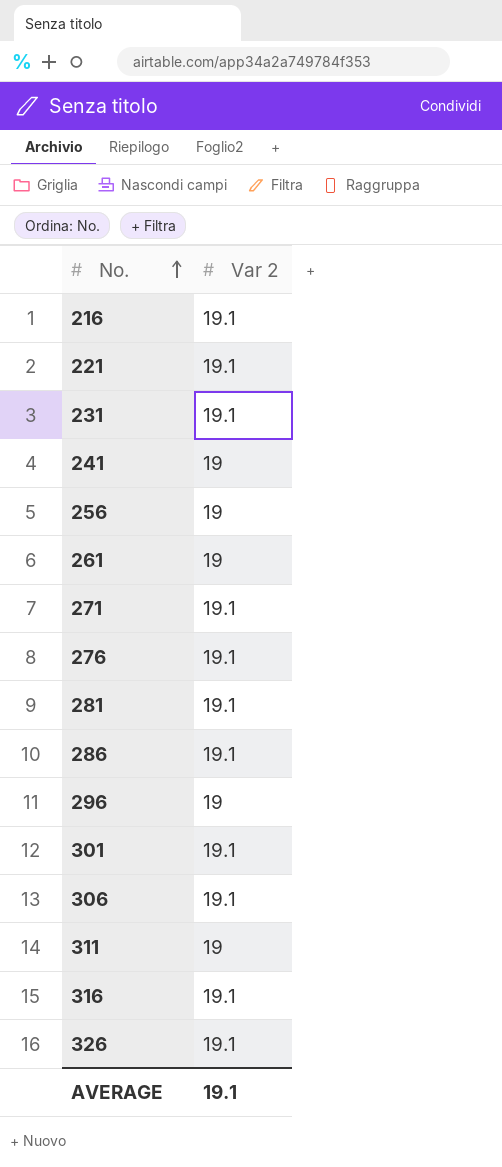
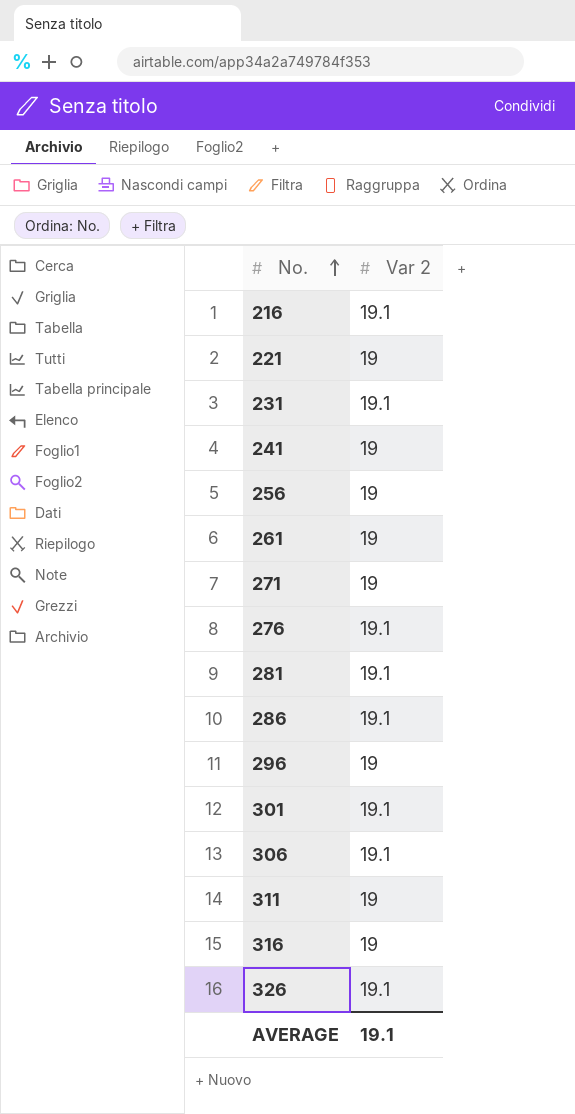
221 | Var 2: 19.1 -> 19
271 | Var 2: 19.1 -> 19
316 | Var 2: 19.1 -> 19

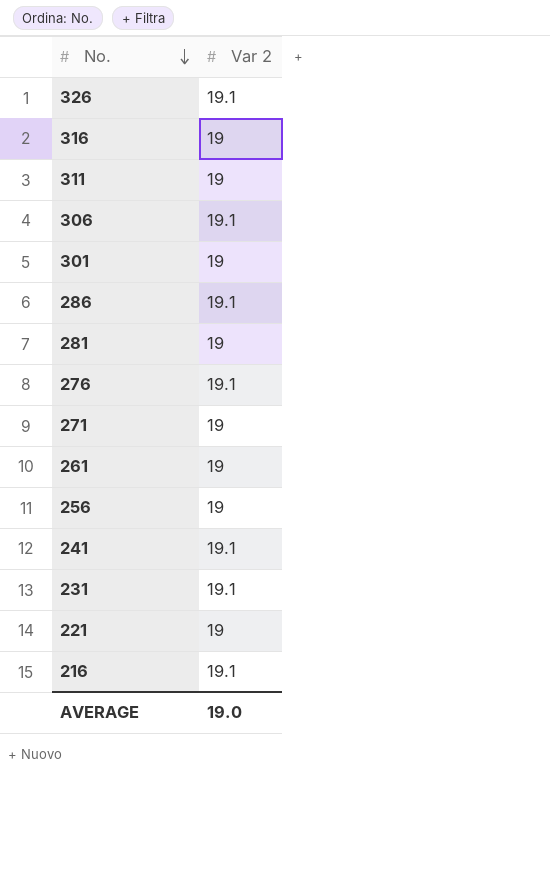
row order: No. ascending -> No. descending
row 296: 19 -> none
301 | Var 2: 19.1 -> 19
281 | Var 2: 19.1 -> 19
241 | Var 2: 19 -> 19.1
AVERAGE | Var 2: 19.1 -> 19.0

